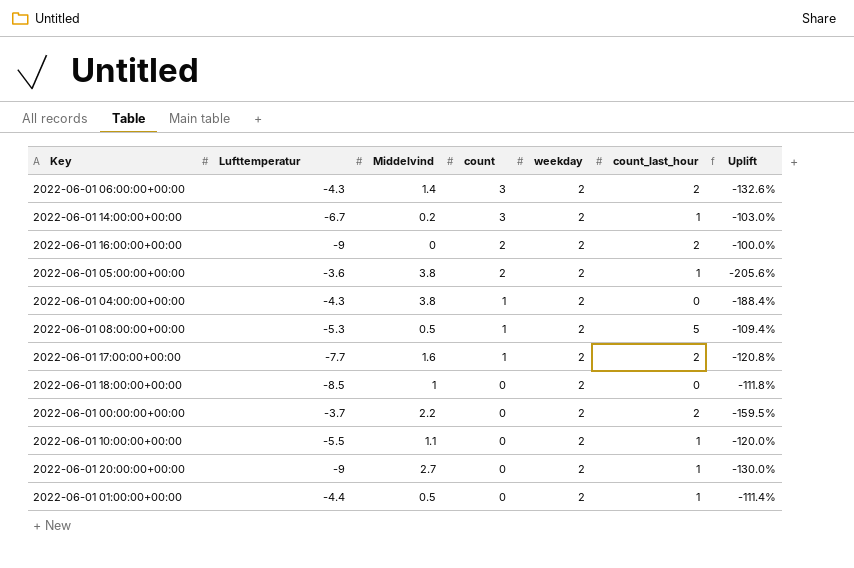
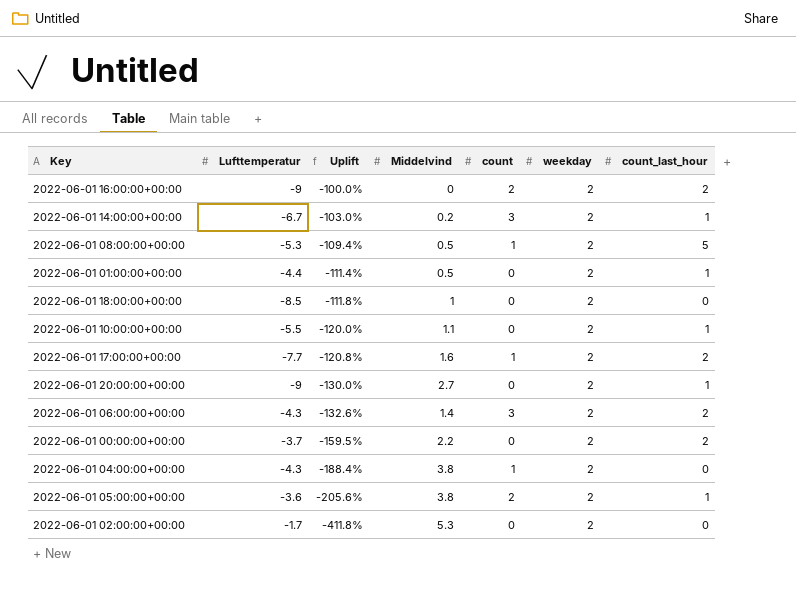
row order: count descending -> Uplift descending
column Uplift | position: 7 -> 3
row 2022-06-01 02:00:00+00:00: none -> -1.7 | -411.8% | 5.3 | 0 | 2 | 0

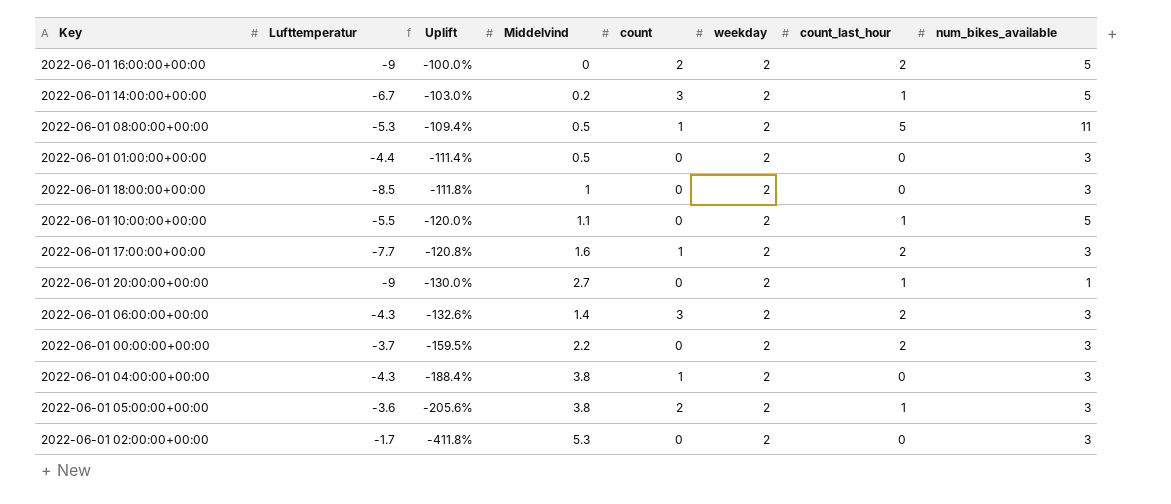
column num_bikes_available | position: none -> 8
2022-06-01 01:00:00+00:00 | count_last_hour: 1 -> 0

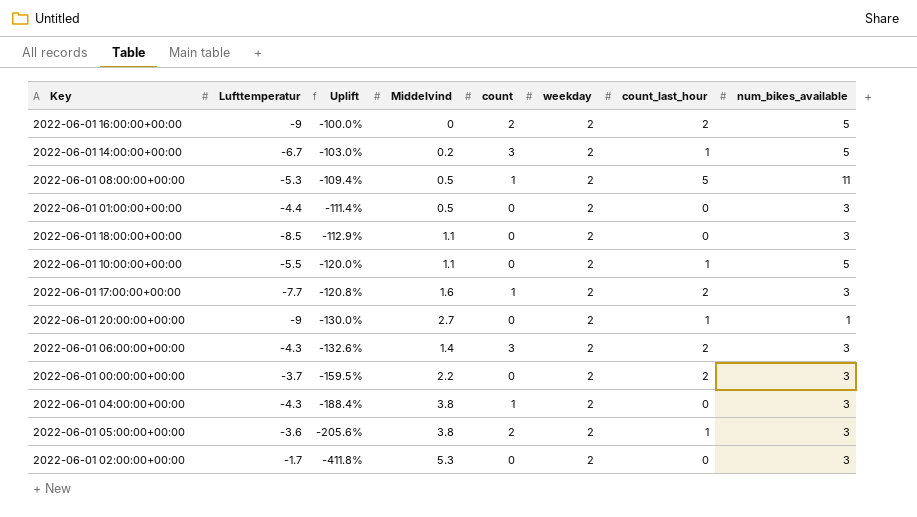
2022-06-01 18:00:00+00:00 | Uplift: -111.8% -> -112.9%
2022-06-01 18:00:00+00:00 | Middelvind: 1 -> 1.1

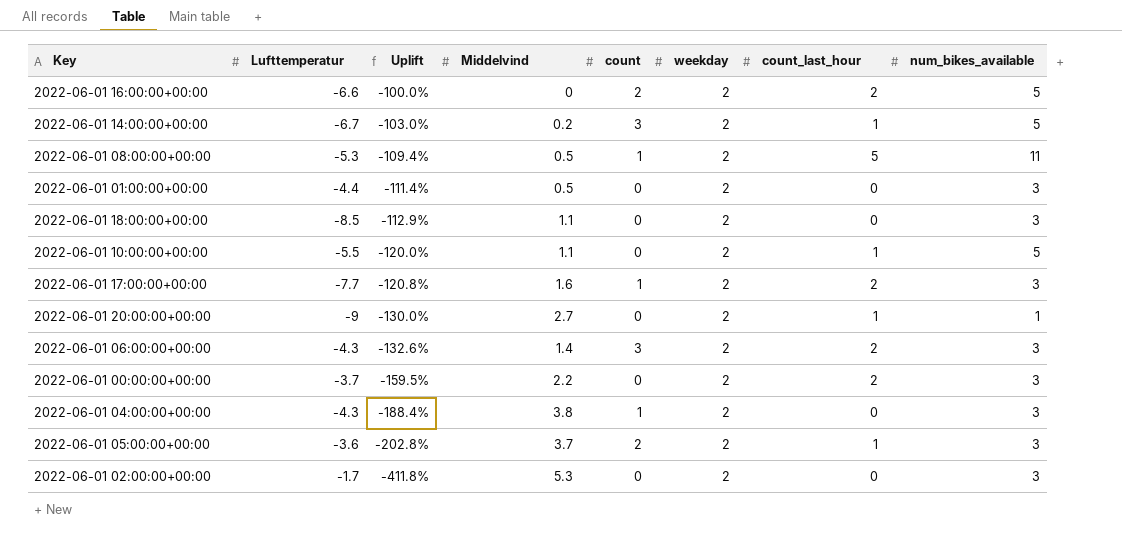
2022-06-01 16:00:00+00:00 | Lufttemperatur: -9 -> -6.6
2022-06-01 05:00:00+00:00 | Uplift: -205.6% -> -202.8%
2022-06-01 05:00:00+00:00 | Middelvind: 3.8 -> 3.7

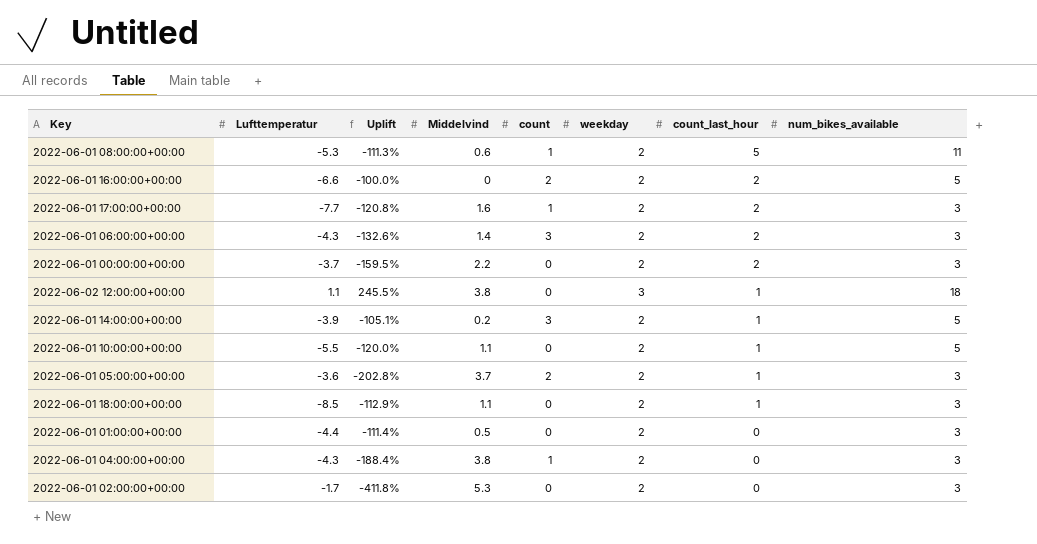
row order: Uplift descending -> count_last_hour descending
row 2022-06-01 20:00:00+00:00: -9 | -130.0% | 2.7 | 0 | 2 | 1 | 1 -> none
2022-06-01 08:00:00+00:00 | Uplift: -109.4% -> -111.3%
2022-06-01 08:00:00+00:00 | Middelvind: 0.5 -> 0.6
row 2022-06-02 12:00:00+00:00: none -> 1.1 | 245.5% | 3.8 | 0 | 3 | 1 | 18
2022-06-01 14:00:00+00:00 | Lufttemperatur: -6.7 -> -3.9
2022-06-01 14:00:00+00:00 | Uplift: -103.0% -> -105.1%
2022-06-01 18:00:00+00:00 | count_last_hour: 0 -> 1

